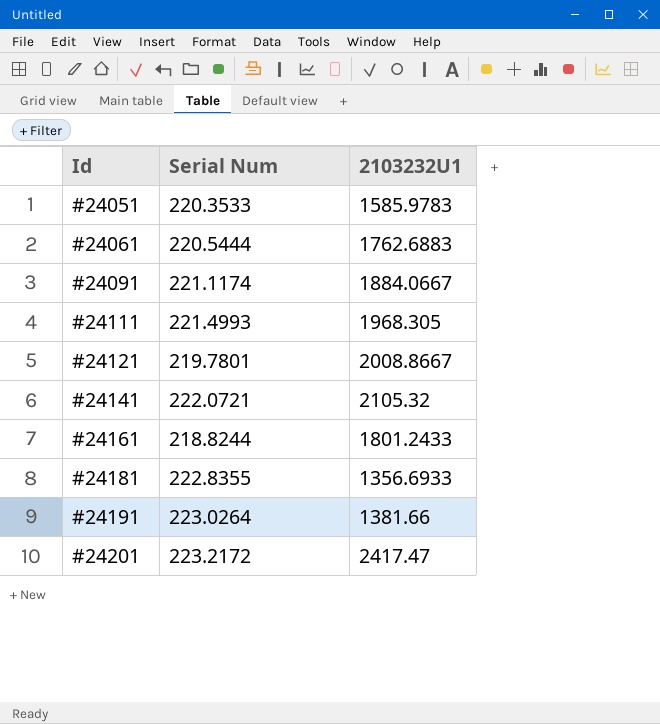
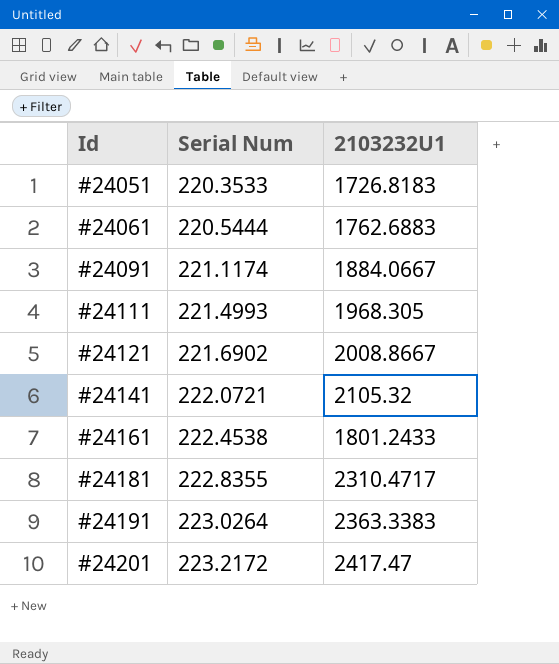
#24051 | 2103232U1: 1585.9783 -> 1726.8183
#24121 | Serial Num: 219.7801 -> 221.6902
#24161 | Serial Num: 218.8244 -> 222.4538
#24181 | 2103232U1: 1356.6933 -> 2310.4717
#24191 | 2103232U1: 1381.66 -> 2363.3383

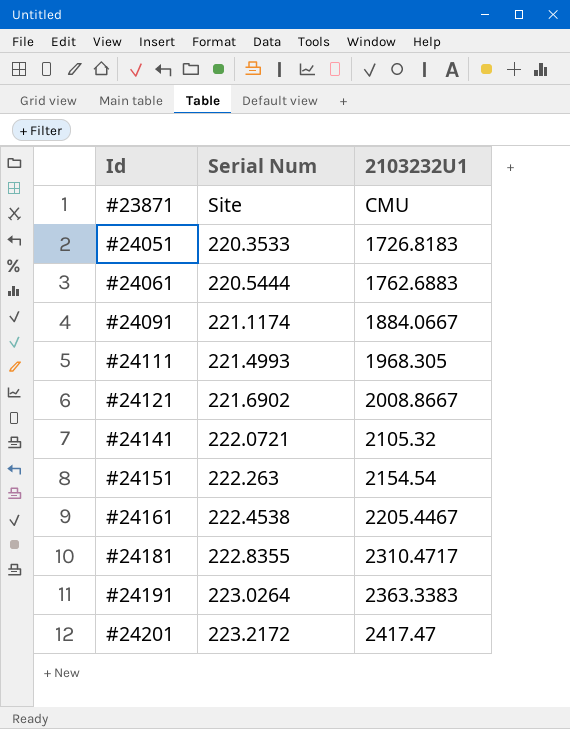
row #23871: none -> Site | CMU
row #24151: none -> 222.263 | 2154.54
#24161 | 2103232U1: 1801.2433 -> 2205.4467

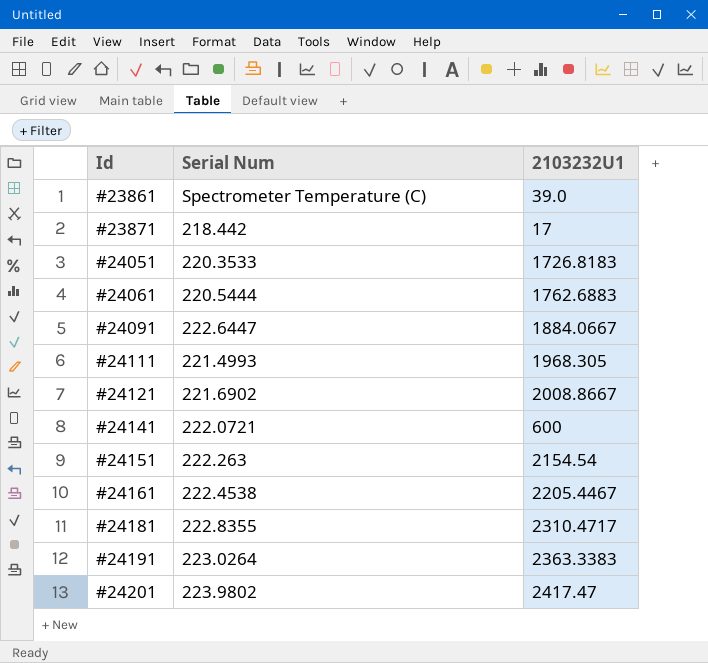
row #23861: none -> Spectrometer Temperature (C) | 39.0
#23871 | Serial Num: Site -> 218.442
#23871 | 2103232U1: CMU -> 17
#24091 | Serial Num: 221.1174 -> 222.6447
#24141 | 2103232U1: 2105.32 -> 600
#24201 | Serial Num: 223.2172 -> 223.9802

